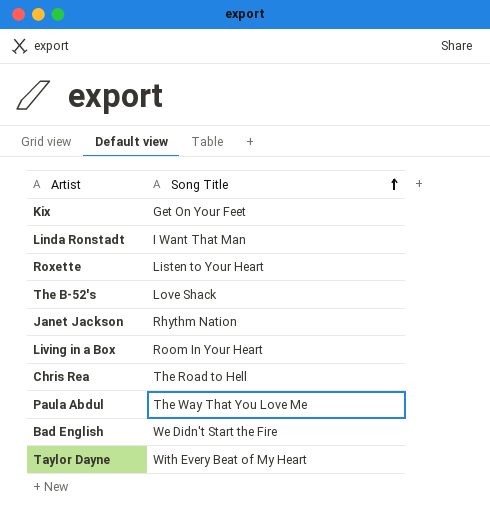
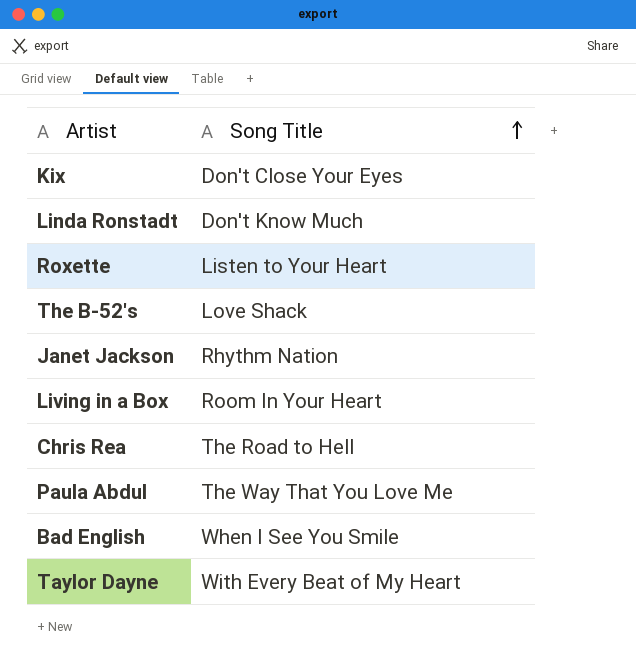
Kix | Song Title: Get On Your Feet -> Don't Close Your Eyes
Linda Ronstadt | Song Title: I Want That Man -> Don't Know Much
Bad English | Song Title: We Didn't Start the Fire -> When I See You Smile

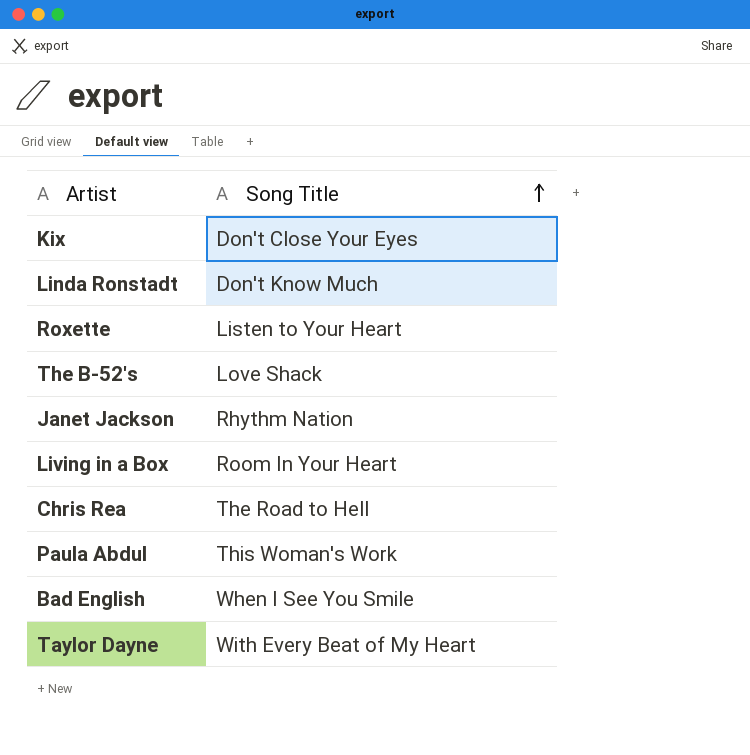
Paula Abdul | Song Title: The Way That You Love Me -> This Woman's Work

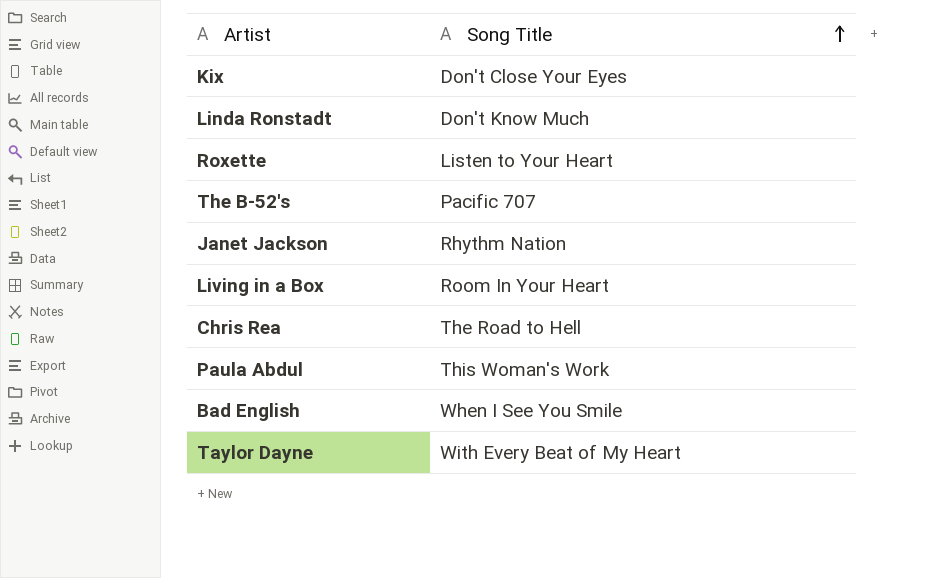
The B-52's | Song Title: Love Shack -> Pacific 707

